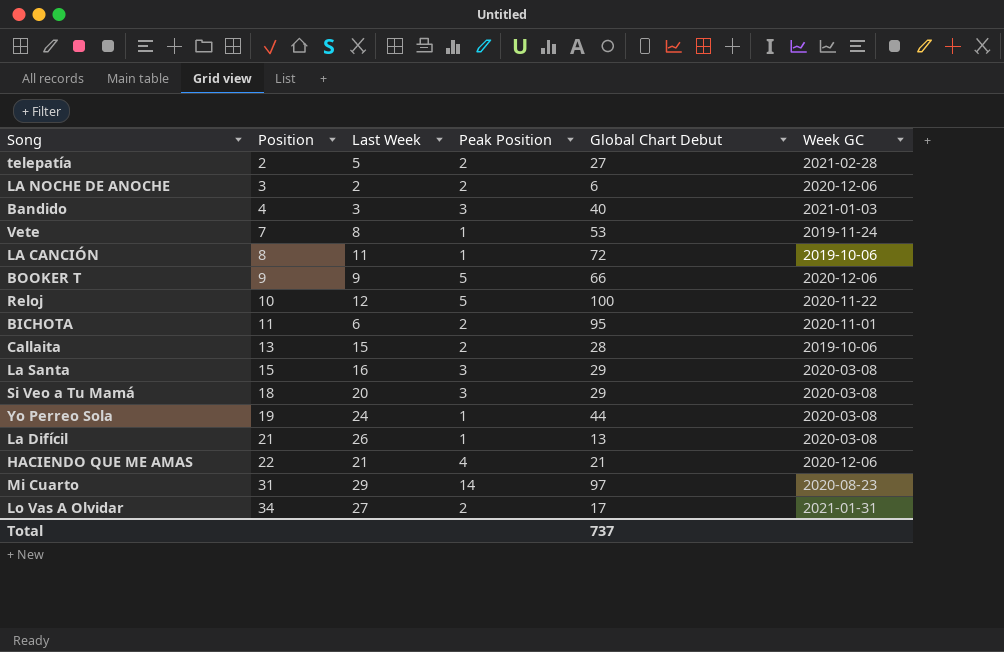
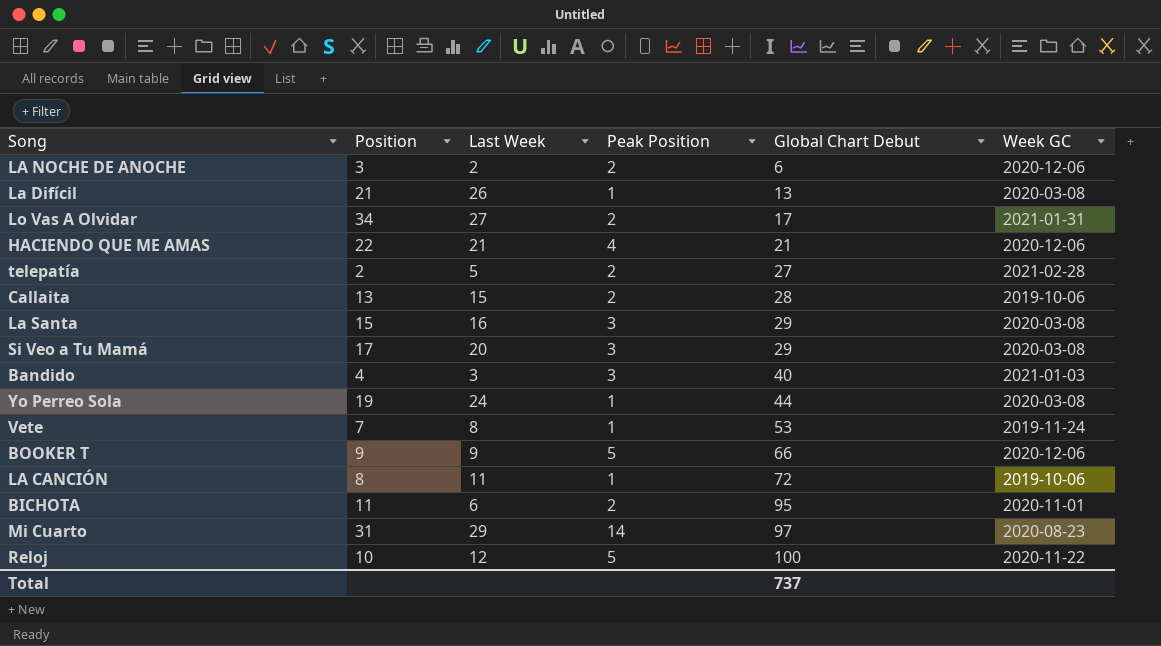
row order: Position ascending -> Global Chart Debut ascending
Si Veo a Tu Mamá | Position: 18 -> 17

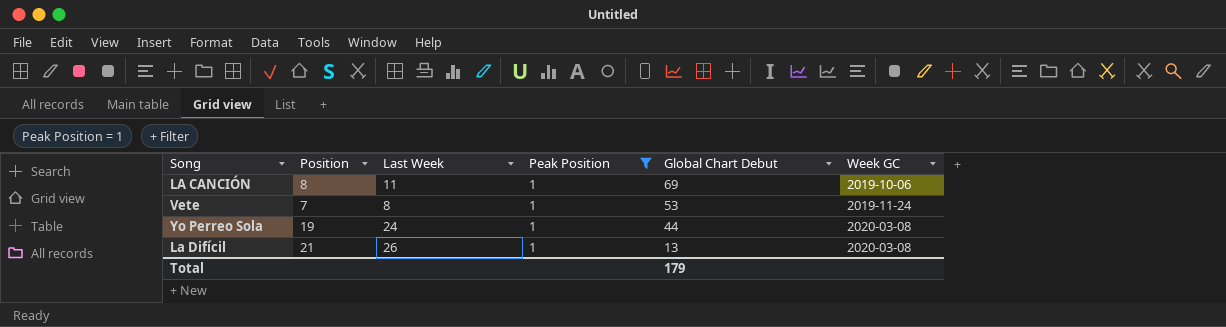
filter: none -> Peak Position = 1
row order: Global Chart Debut ascending -> Global Chart Debut descending
LA CANCIÓN | Global Chart Debut: 72 -> 69
Total | Global Chart Debut: 737 -> 179

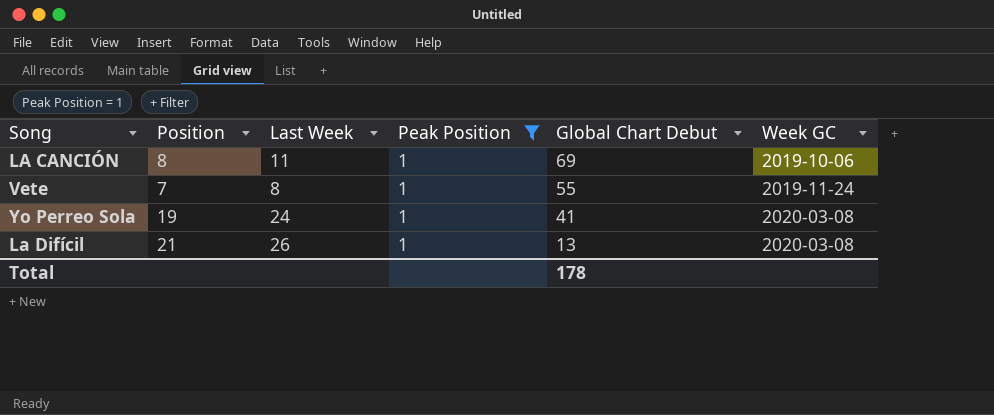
Vete | Global Chart Debut: 53 -> 55
Yo Perreo Sola | Global Chart Debut: 44 -> 41
Total | Global Chart Debut: 179 -> 178

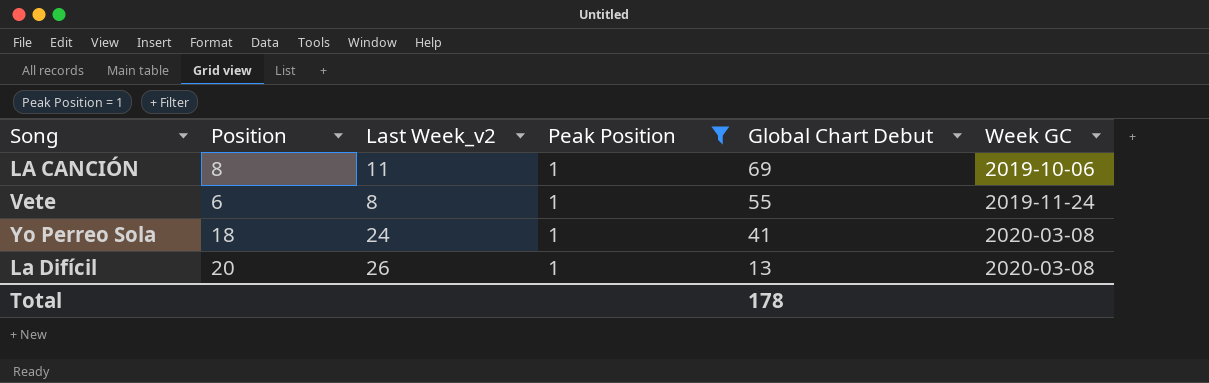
column name: Last Week -> Last Week_v2
Vete | Position: 7 -> 6
Yo Perreo Sola | Position: 19 -> 18
La Difícil | Position: 21 -> 20

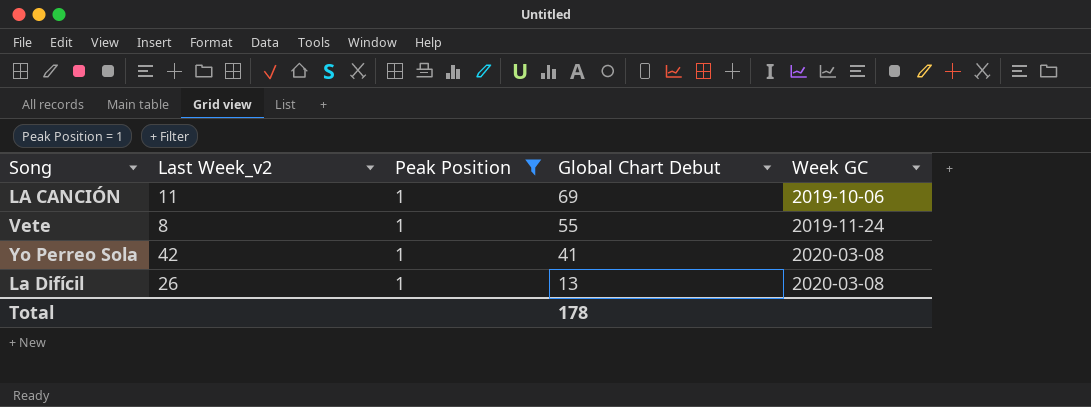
column Position | position: 2 -> none
Yo Perreo Sola | Last Week_v2: 24 -> 42

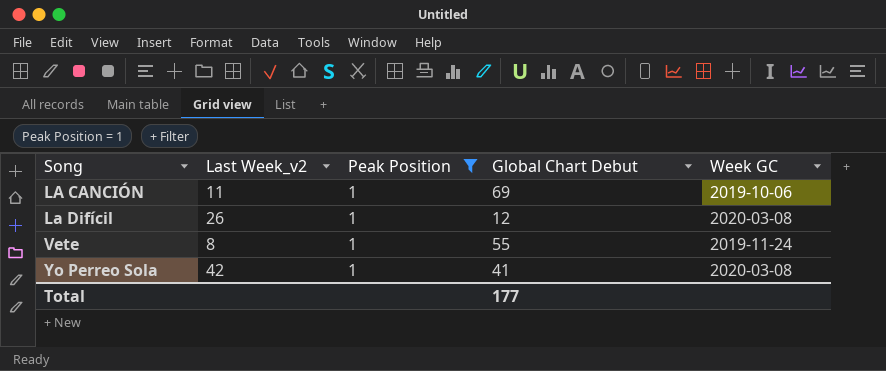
row order: Global Chart Debut descending -> Song ascending
La Difícil | Global Chart Debut: 13 -> 12
Total | Global Chart Debut: 178 -> 177

